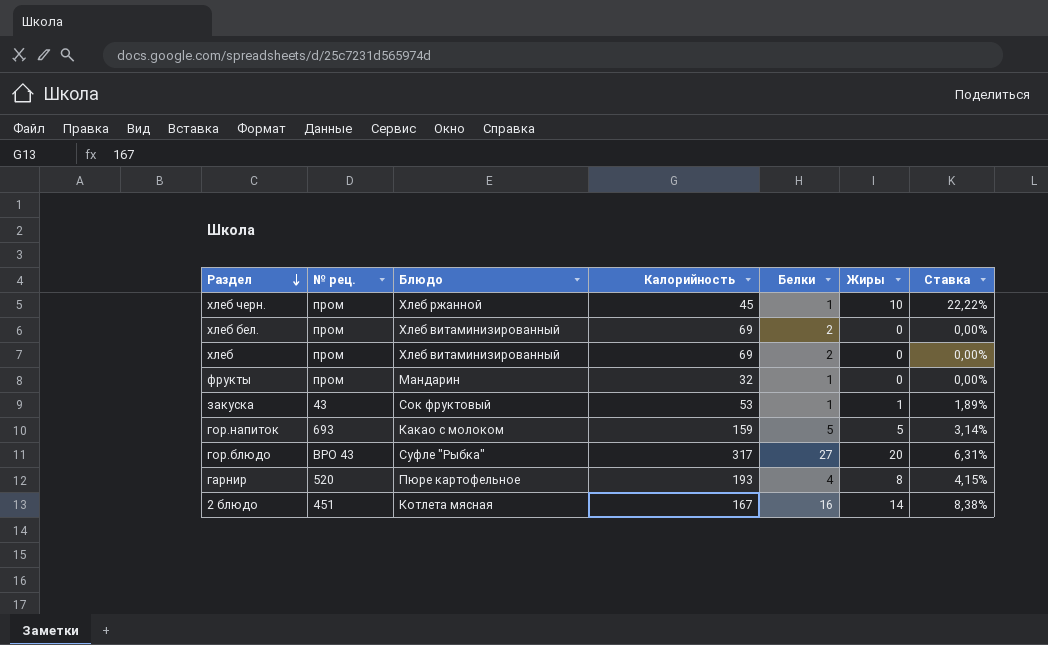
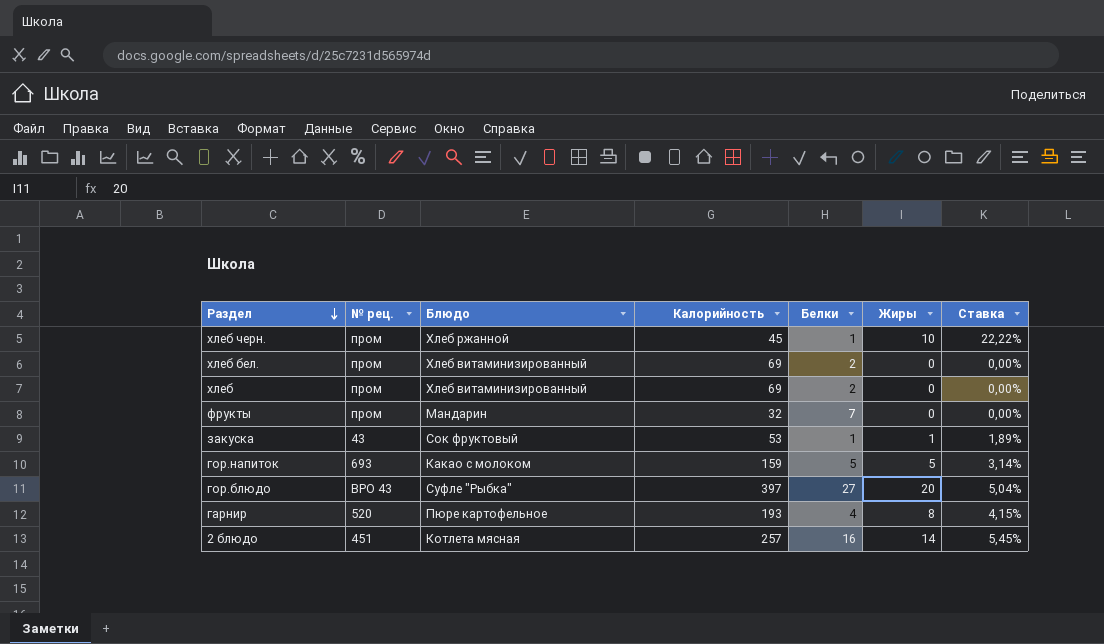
фрукты | Белки: 1 -> 7
гор.блюдо | Калорийность: 317 -> 397
гор.блюдо | Ставка: 6,31% -> 5,04%
2 блюдо | Калорийность: 167 -> 257
2 блюдо | Ставка: 8,38% -> 5,45%

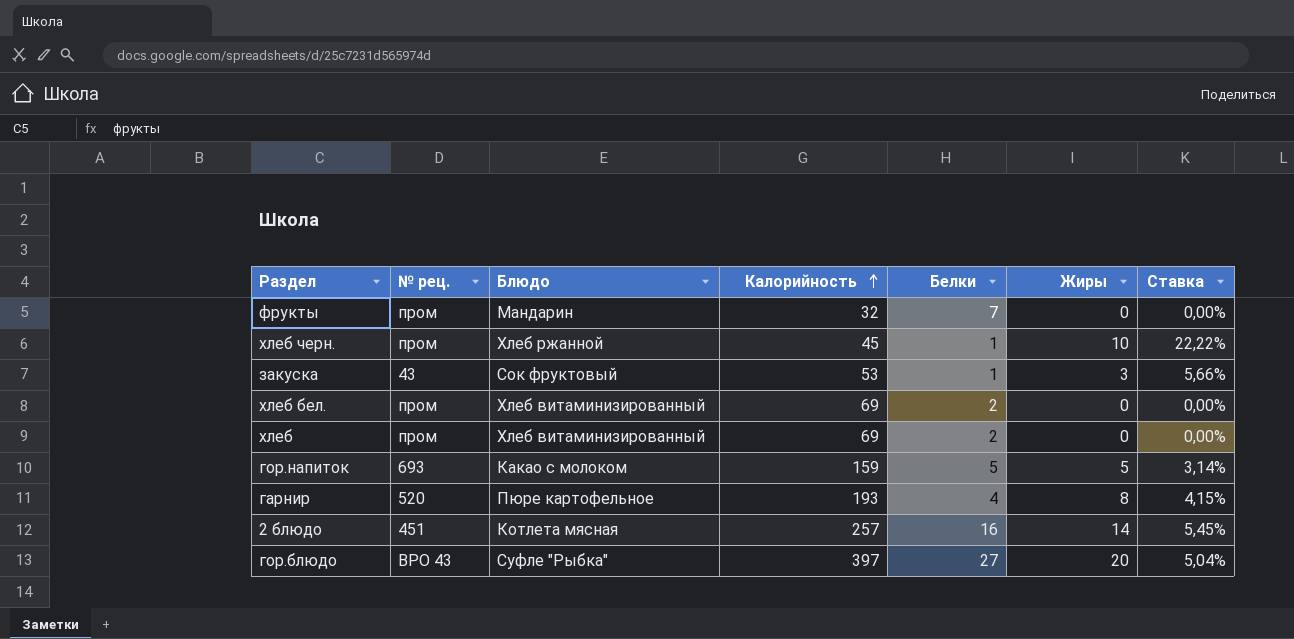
row order: Раздел descending -> Калорийность ascending
закуска | Жиры: 1 -> 3
закуска | Ставка: 1,89% -> 5,66%

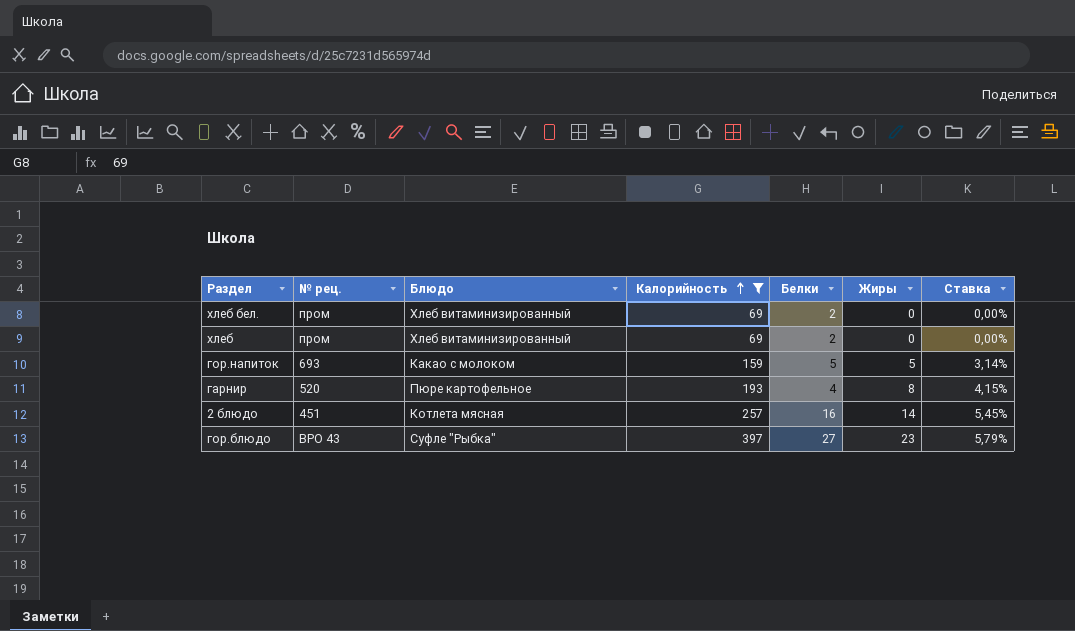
filter: none -> Калорийность >= 69
гор.блюдо | Жиры: 20 -> 23
гор.блюдо | Ставка: 5,04% -> 5,79%

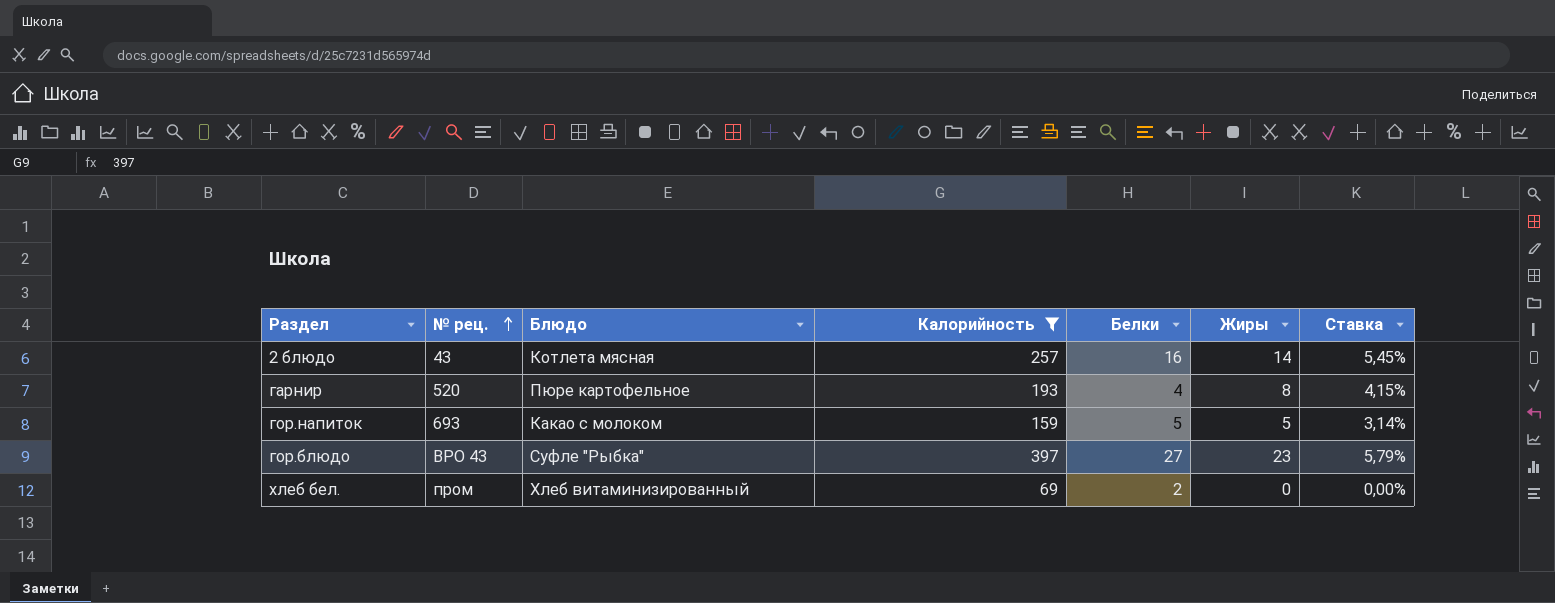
row order: Калорийность ascending -> № рец. ascending
row хлеб: пром | Хлеб витаминизированный | 69 | 2 | 0 | 0,00% -> none
2 блюдо | № рец.: 451 -> 43

